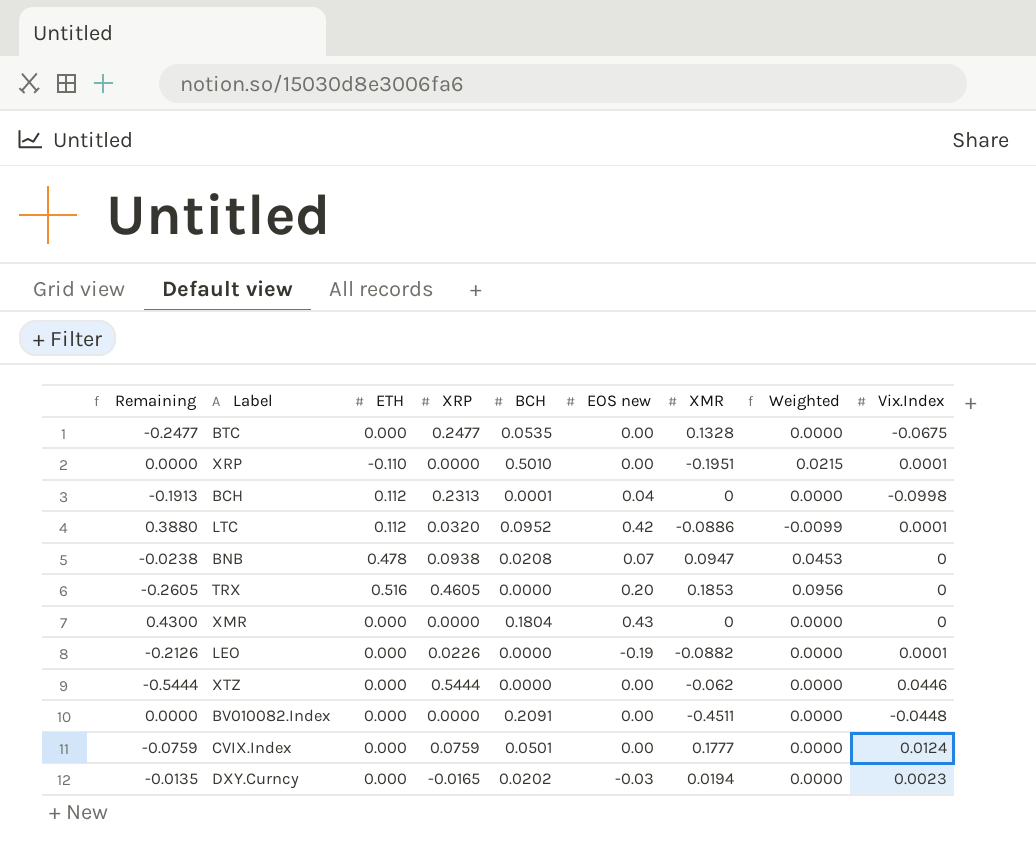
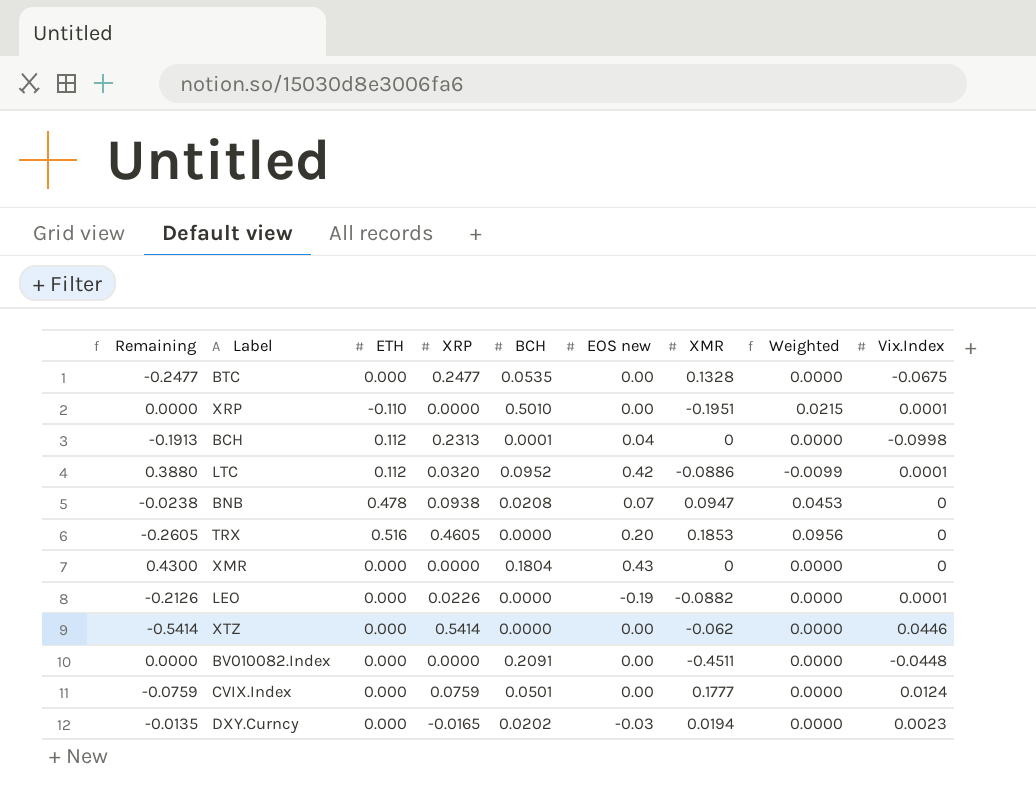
XTZ | Remaining: -0.5444 -> -0.5414
XTZ | XRP: 0.5444 -> 0.5414

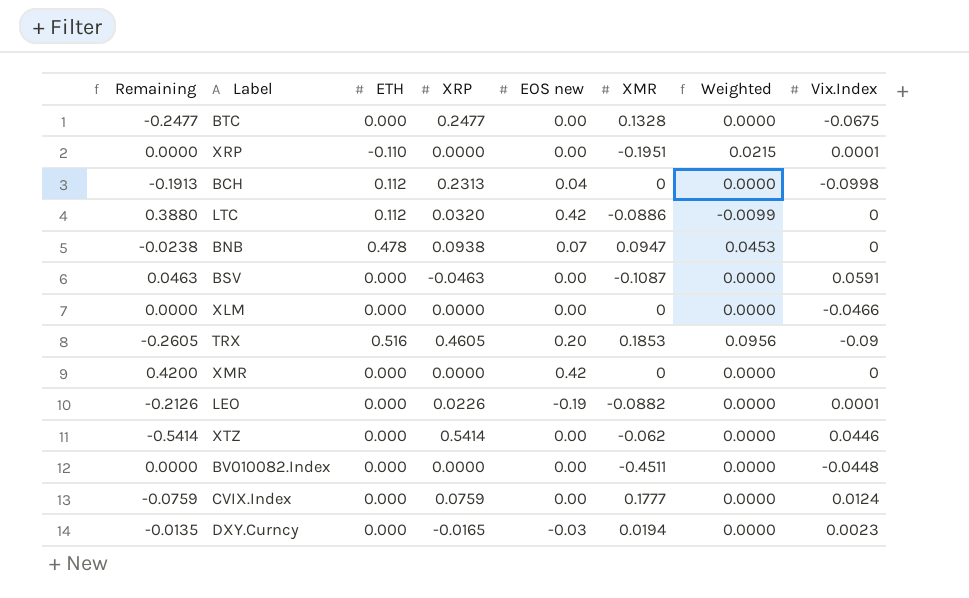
column BCH | position: 5 -> none
LTC | Vix.Index: 0.0001 -> 0
row BSV: none -> 0.0463 | 0.000 | -0.0463 | 0.00 | -0.1087 | 0.0000 | 0.0591
row XLM: none -> 0.0000 | 0.000 | 0.0000 | 0.00 | 0 | 0.0000 | -0.0466
TRX | Vix.Index: 0 -> -0.09
XMR | Remaining: 0.4300 -> 0.4200
XMR | EOS new: 0.43 -> 0.42

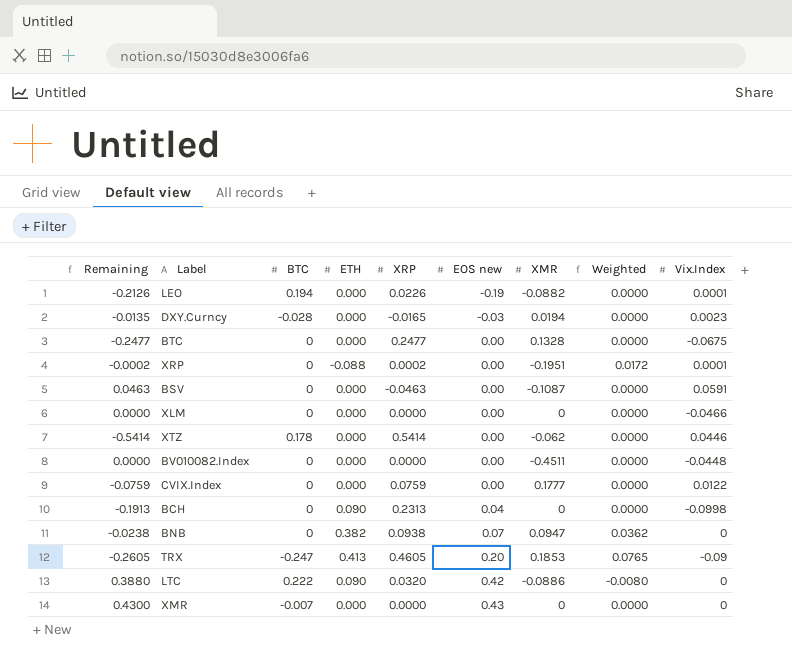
row order: none -> EOS new ascending
column BTC | position: none -> 3
XRP | Remaining: 0.0000 -> -0.0002
XRP | ETH: -0.110 -> -0.088
XRP | XRP: 0.0000 -> 0.0002
XRP | Weighted: 0.0215 -> 0.0172
CVIX.Index | Vix.Index: 0.0124 -> 0.0122
BCH | ETH: 0.112 -> 0.090
BNB | ETH: 0.478 -> 0.382
BNB | Weighted: 0.0453 -> 0.0362
TRX | ETH: 0.516 -> 0.413
TRX | Weighted: 0.0956 -> 0.0765
LTC | ETH: 0.112 -> 0.090
LTC | Weighted: -0.0099 -> -0.0080
XMR | Remaining: 0.4200 -> 0.4300
XMR | EOS new: 0.42 -> 0.43

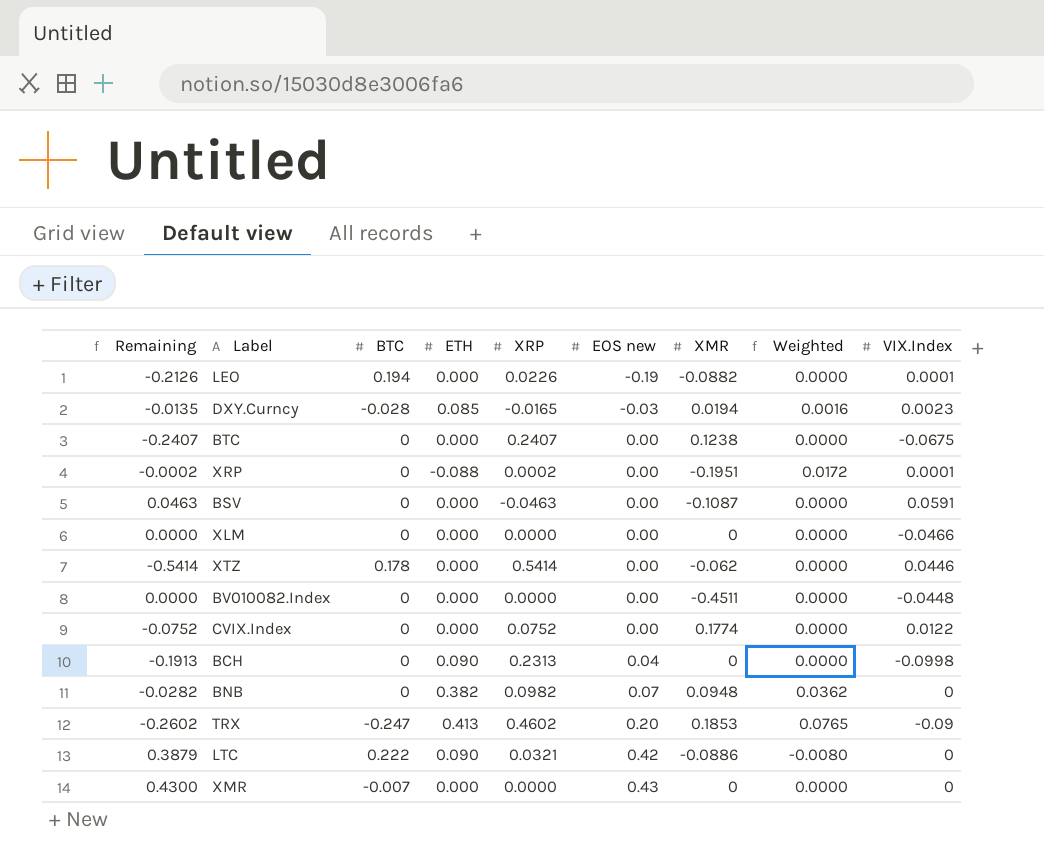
column name: Vix.Index -> VIX.Index
DXY.Curncy | ETH: 0.000 -> 0.085
DXY.Curncy | Weighted: 0.0000 -> 0.0016
BTC | Remaining: -0.2477 -> -0.2407
BTC | XRP: 0.2477 -> 0.2407
BTC | XMR: 0.1328 -> 0.1238
CVIX.Index | Remaining: -0.0759 -> -0.0752
CVIX.Index | XRP: 0.0759 -> 0.0752
CVIX.Index | XMR: 0.1777 -> 0.1774
BNB | Remaining: -0.0238 -> -0.0282
BNB | XRP: 0.0938 -> 0.0982
BNB | XMR: 0.0947 -> 0.0948
TRX | Remaining: -0.2605 -> -0.2602
TRX | XRP: 0.4605 -> 0.4602
LTC | Remaining: 0.3880 -> 0.3879
LTC | XRP: 0.0320 -> 0.0321

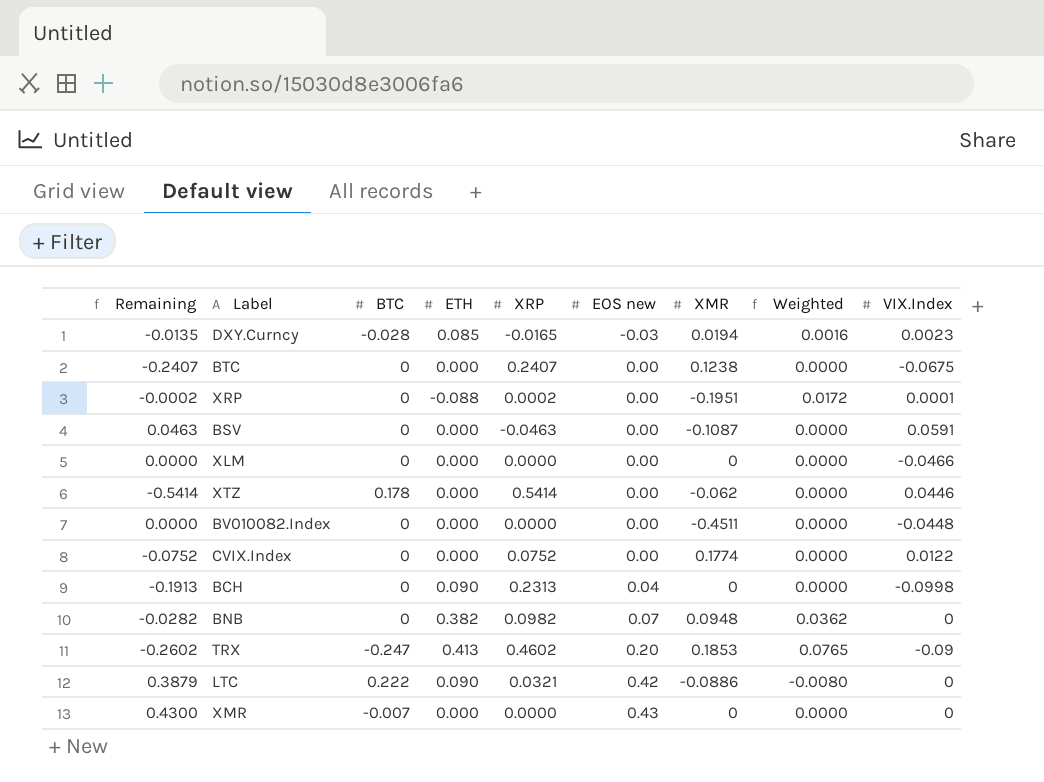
row LEO: -0.2126 | 0.194 | 0.000 | 0.0226 | -0.19 | -0.0882 | 0.0000 | 0.0001 -> none

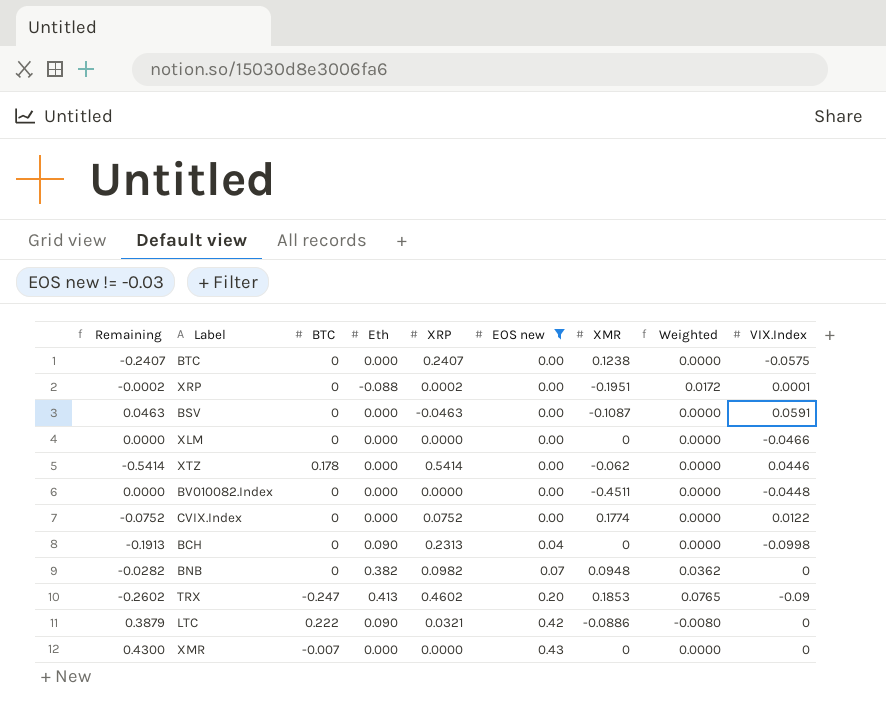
filter: none -> EOS new != -0.03
column name: ETH -> Eth
BTC | VIX.Index: -0.0675 -> -0.0575

